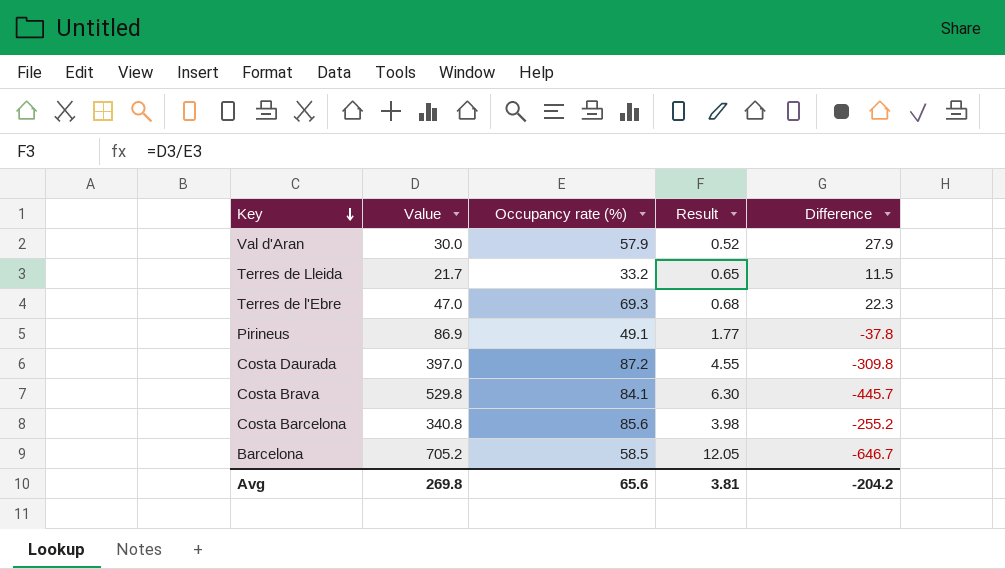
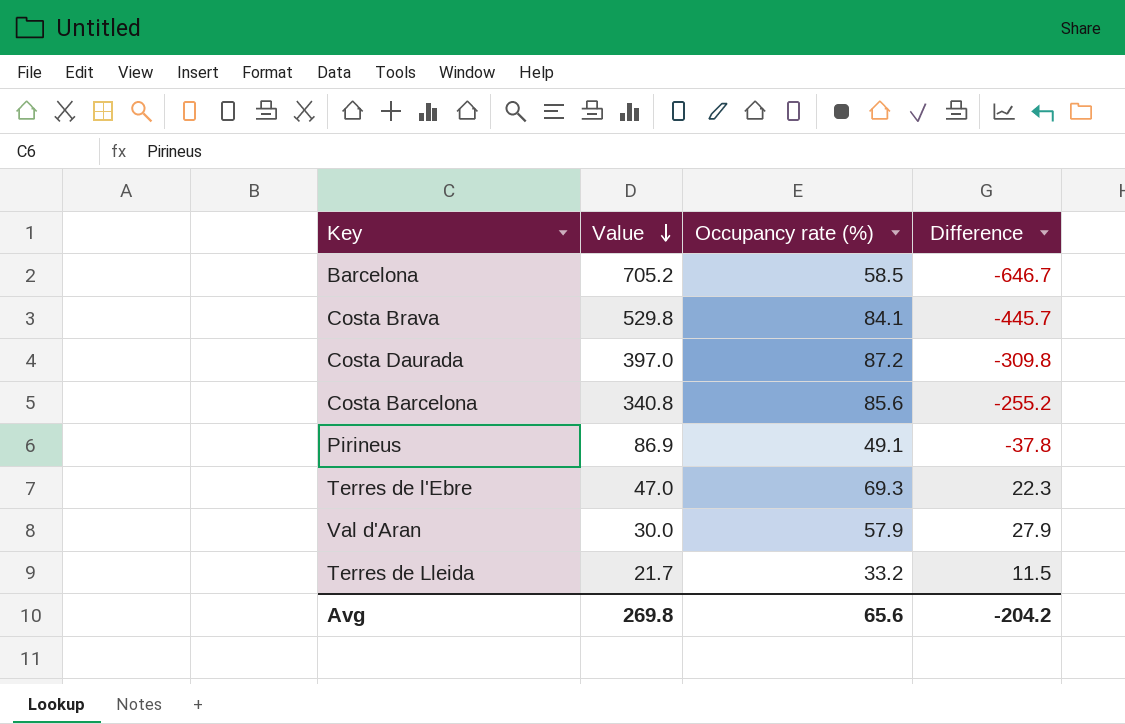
row order: Key descending -> Value descending
column Result | formula: [Value] / [Occupancy rate (%)] -> none

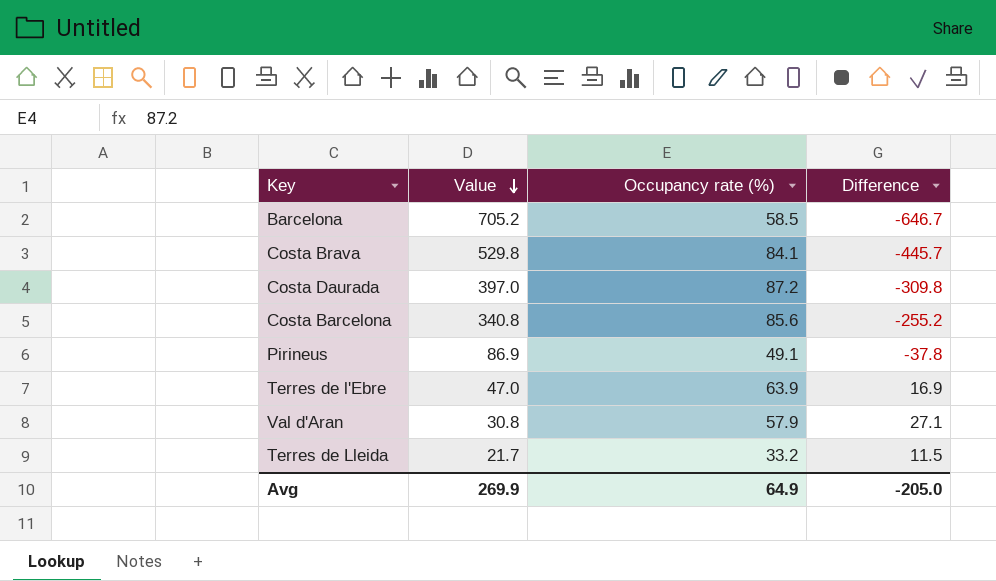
Terres de l'Ebre | Occupancy rate (%): 69.3 -> 63.9
Terres de l'Ebre | Difference: 22.3 -> 16.9
Val d'Aran | Value: 30.0 -> 30.8
Val d'Aran | Difference: 27.9 -> 27.1
Avg | Value: 269.8 -> 269.9
Avg | Occupancy rate (%): 65.6 -> 64.9
Avg | Difference: -204.2 -> -205.0

